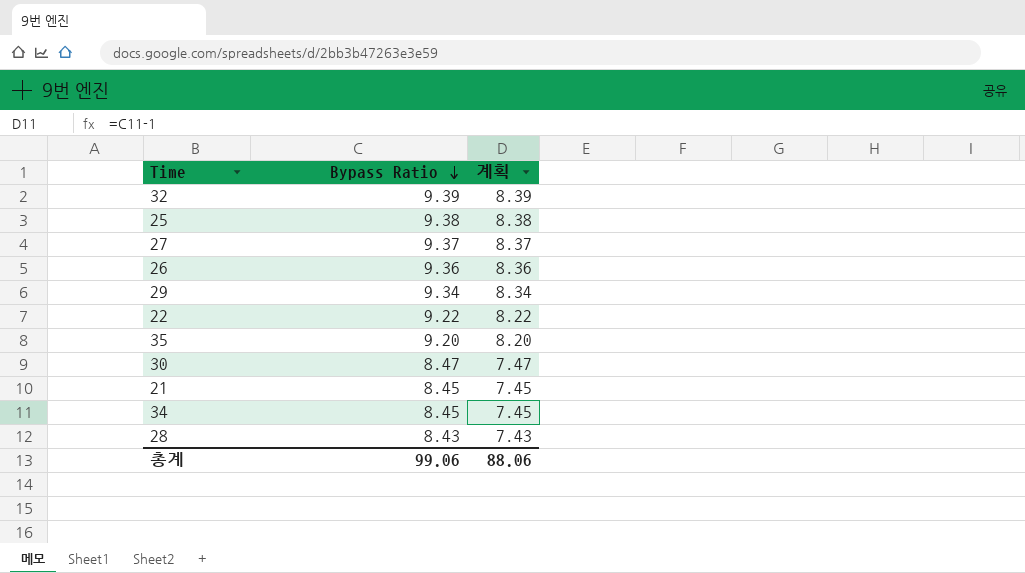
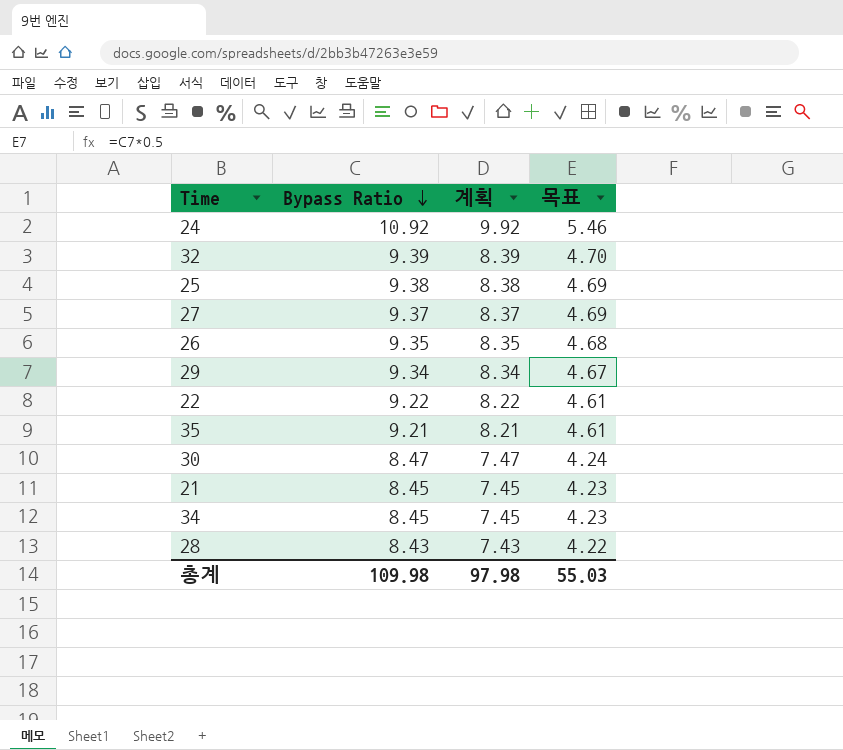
column 목표 | formula: none -> [Bypass Ratio] * 0.5
row 24: none -> 10.92 | 9.92 | 5.46
26 | Bypass Ratio: 9.36 -> 9.35
26 | 계획: 8.36 -> 8.35
35 | Bypass Ratio: 9.20 -> 9.21
35 | 계획: 8.20 -> 8.21
총계 | Bypass Ratio: 99.06 -> 109.98
총계 | 계획: 88.06 -> 97.98

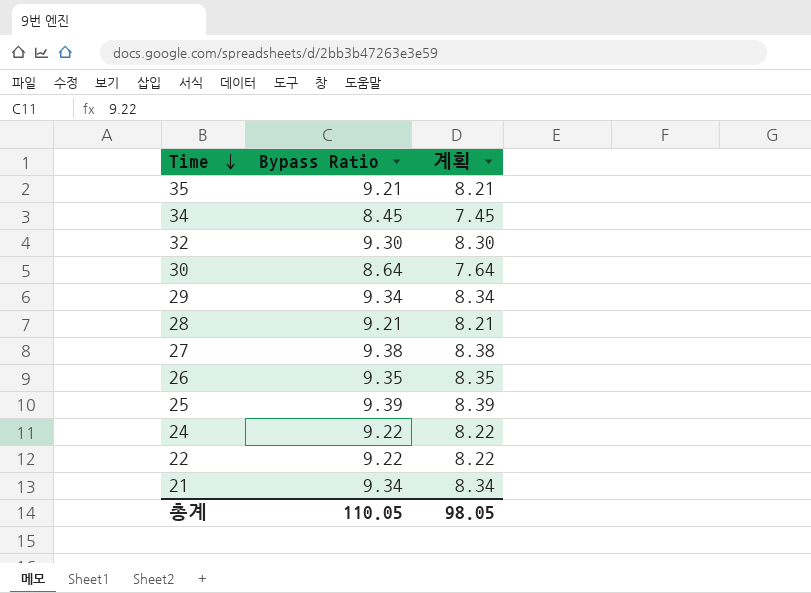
row order: Bypass Ratio descending -> Time descending
column 목표 | formula: [Bypass Ratio] * 0.5 -> none
32 | Bypass Ratio: 9.39 -> 9.30
32 | 계획: 8.39 -> 8.30
30 | Bypass Ratio: 8.47 -> 8.64
30 | 계획: 7.47 -> 7.64
28 | Bypass Ratio: 8.43 -> 9.21
28 | 계획: 7.43 -> 8.21
27 | Bypass Ratio: 9.37 -> 9.38
27 | 계획: 8.37 -> 8.38
25 | Bypass Ratio: 9.38 -> 9.39
25 | 계획: 8.38 -> 8.39
24 | Bypass Ratio: 10.92 -> 9.22
24 | 계획: 9.92 -> 8.22
21 | Bypass Ratio: 8.45 -> 9.34
21 | 계획: 7.45 -> 8.34
총계 | Bypass Ratio: 109.98 -> 110.05
총계 | 계획: 97.98 -> 98.05

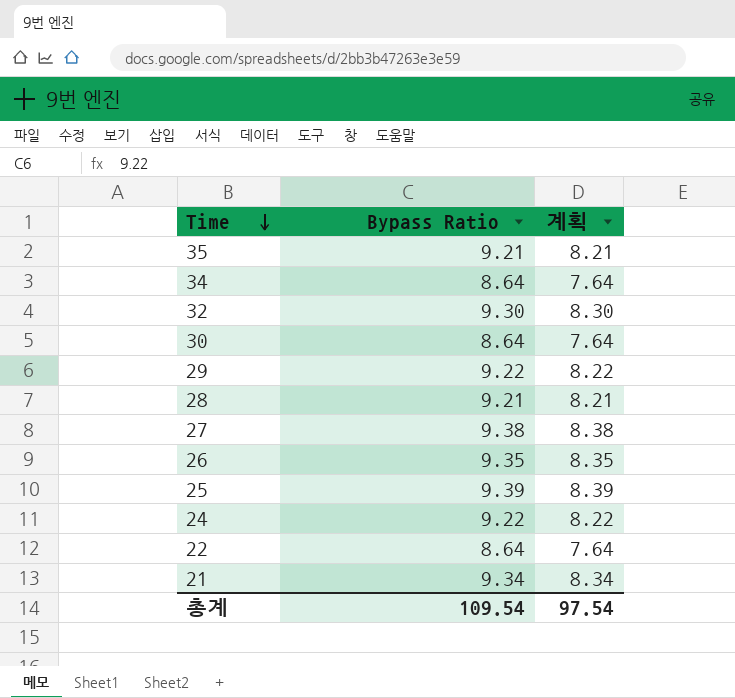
34 | Bypass Ratio: 8.45 -> 8.64
34 | 계획: 7.45 -> 7.64
29 | Bypass Ratio: 9.34 -> 9.22
29 | 계획: 8.34 -> 8.22
22 | Bypass Ratio: 9.22 -> 8.64
22 | 계획: 8.22 -> 7.64
총계 | Bypass Ratio: 110.05 -> 109.54
총계 | 계획: 98.05 -> 97.54

